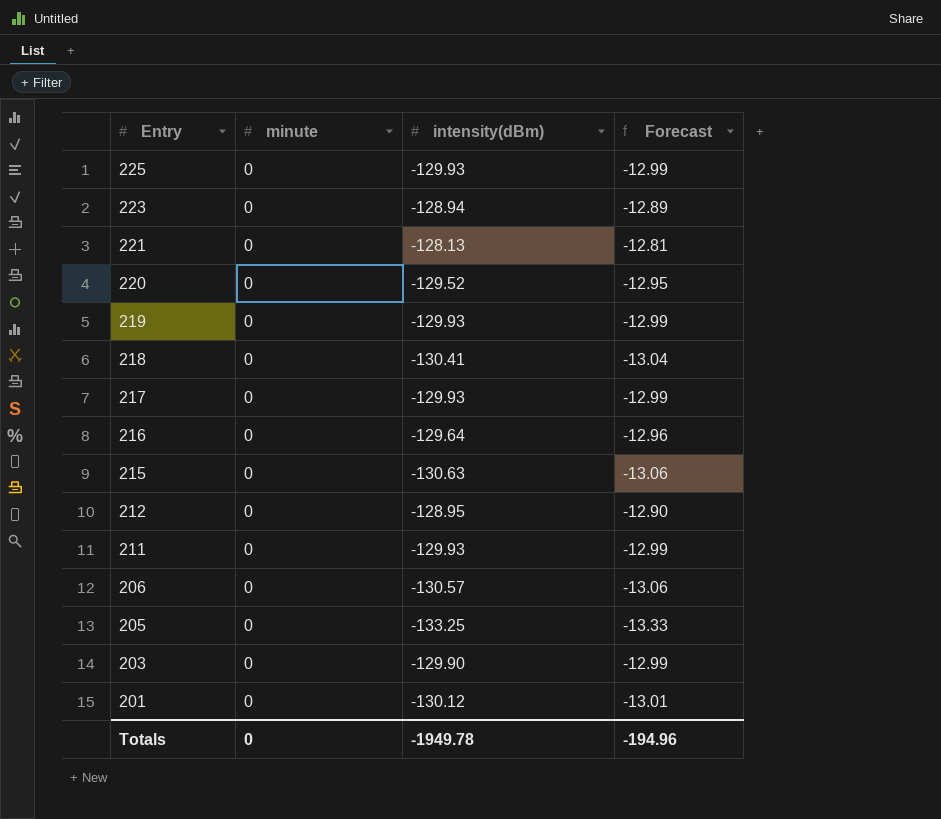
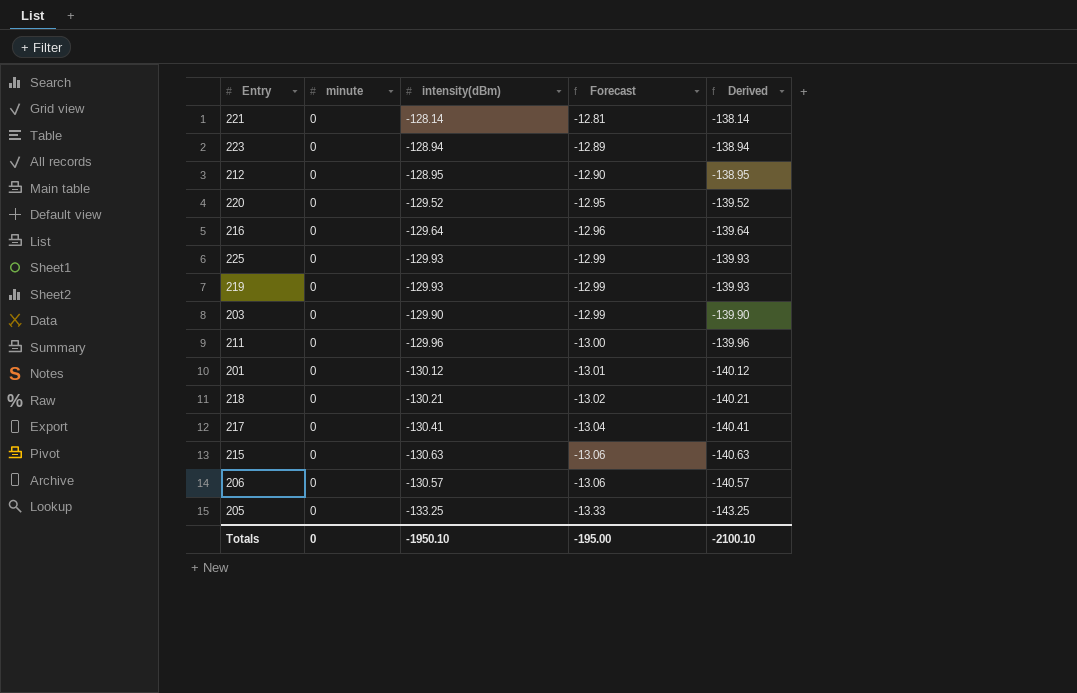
row order: Entry descending -> Forecast descending
column Derived | formula: none -> [intensity(dBm)] - 10
221 | intensity(dBm): -128.13 -> -128.14
211 | intensity(dBm): -129.93 -> -129.96
211 | Forecast: -12.99 -> -13.00
218 | intensity(dBm): -130.41 -> -130.21
218 | Forecast: -13.04 -> -13.02
217 | intensity(dBm): -129.93 -> -130.41
217 | Forecast: -12.99 -> -13.04
Totals | intensity(dBm): -1949.78 -> -1950.10
Totals | Forecast: -194.96 -> -195.00

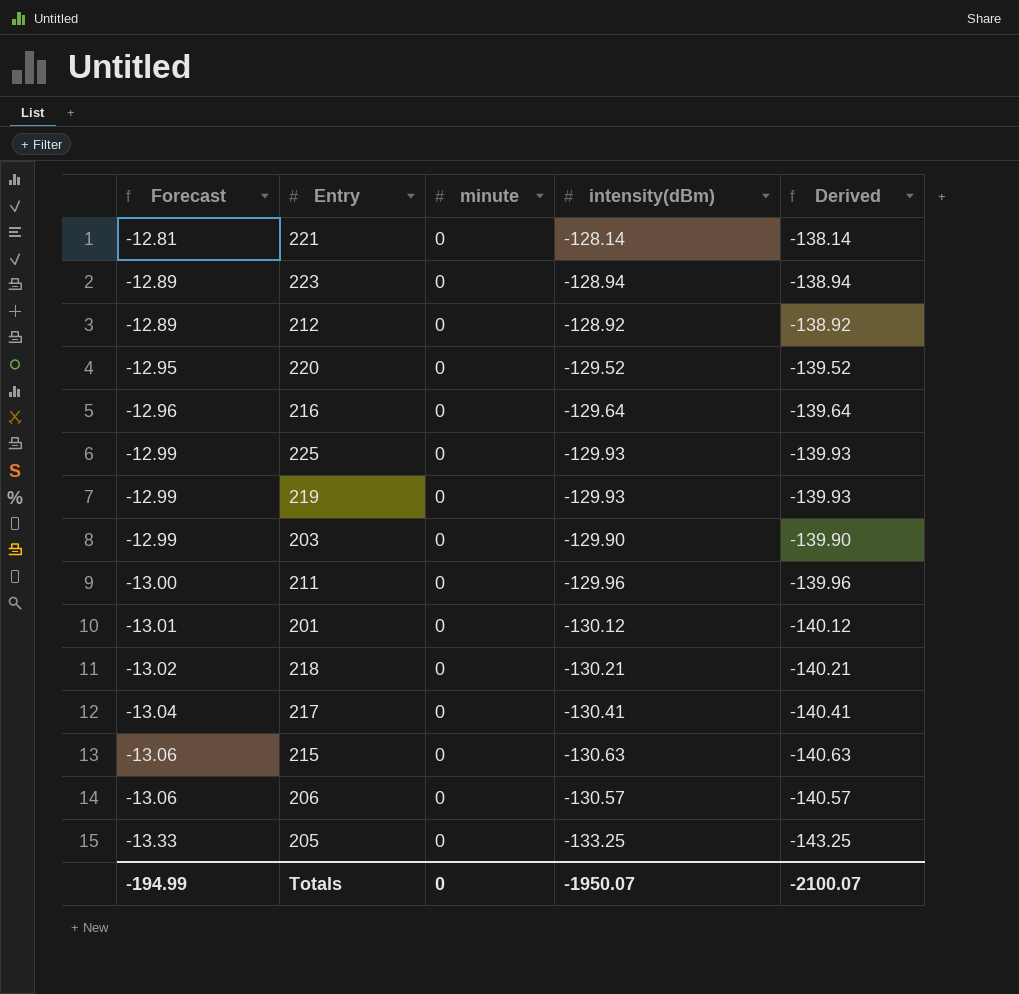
column Forecast | position: 4 -> 1
212 | Forecast: -12.90 -> -12.89
212 | intensity(dBm): -128.95 -> -128.92
212 | Derived: -138.95 -> -138.92
Totals | Forecast: -195.00 -> -194.99
Totals | intensity(dBm): -1950.10 -> -1950.07
Totals | Derived: -2100.10 -> -2100.07

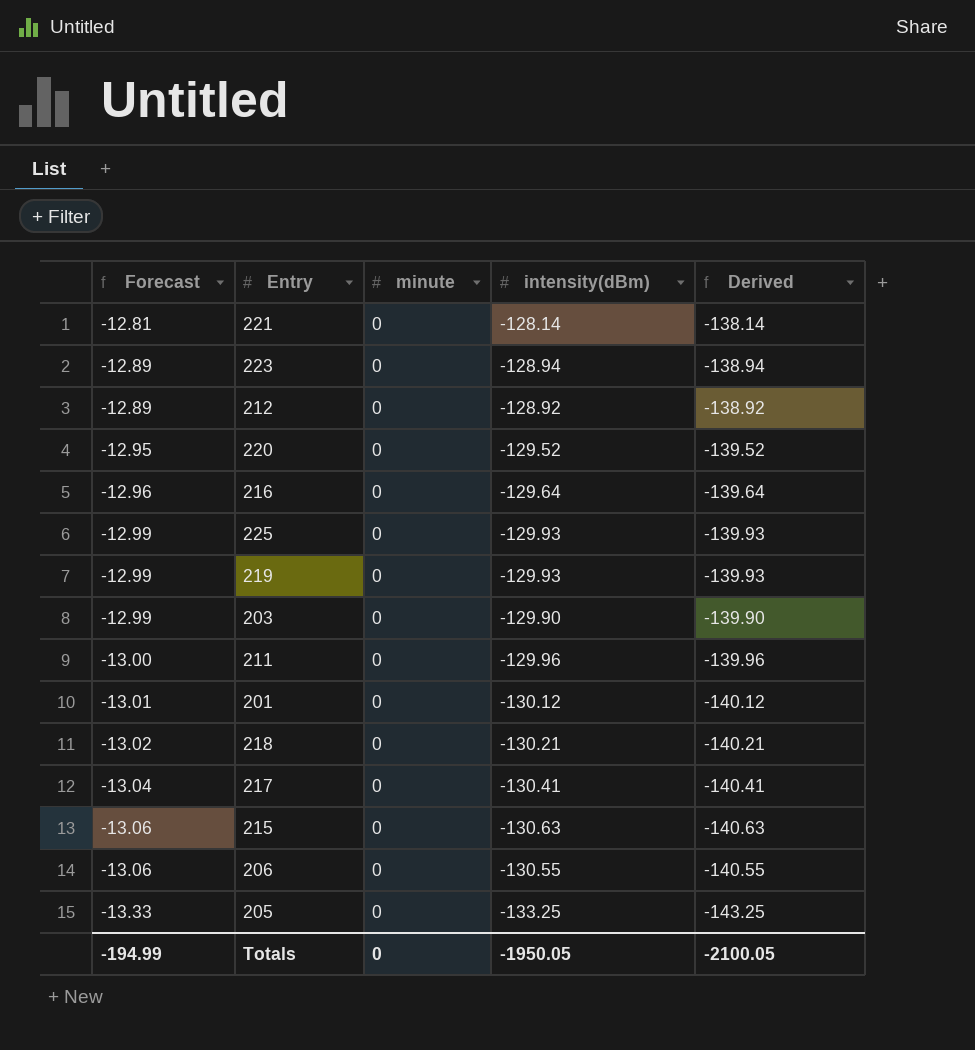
206 | intensity(dBm): -130.57 -> -130.55
206 | Derived: -140.57 -> -140.55
Totals | intensity(dBm): -1950.07 -> -1950.05
Totals | Derived: -2100.07 -> -2100.05

